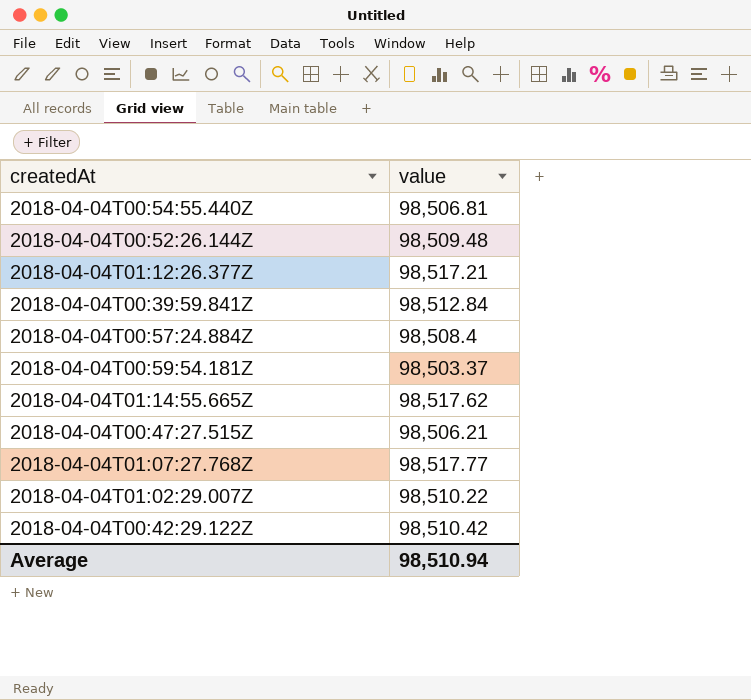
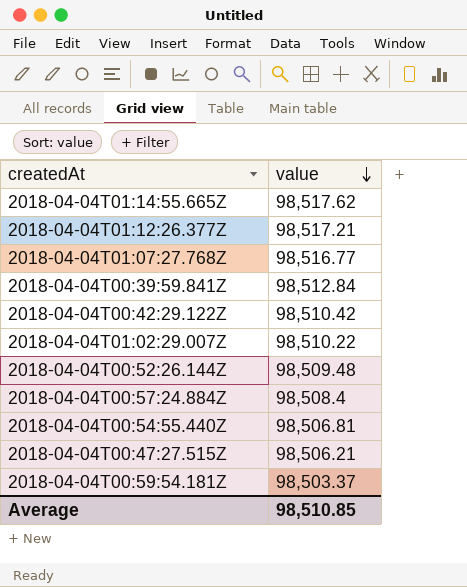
row order: none -> value descending
2018-04-04T01:07:27.768Z | value: 98,517.77 -> 98,516.77
Average | value: 98,510.94 -> 98,510.85

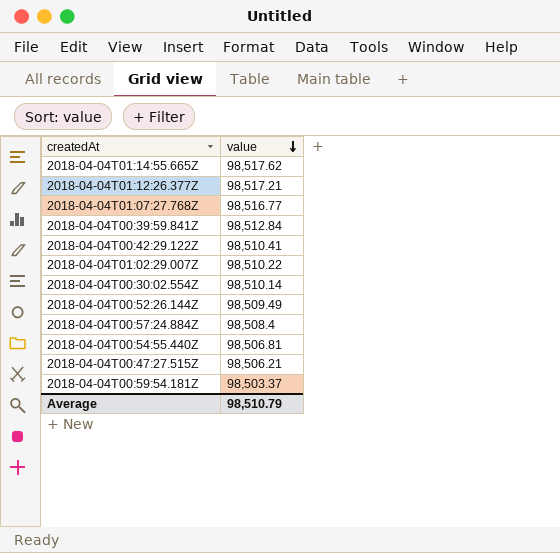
2018-04-04T00:42:29.122Z | value: 98,510.42 -> 98,510.41
row 2018-04-04T00:30:02.554Z: none -> 98,510.14
2018-04-04T00:52:26.144Z | value: 98,509.48 -> 98,509.49
Average | value: 98,510.85 -> 98,510.79

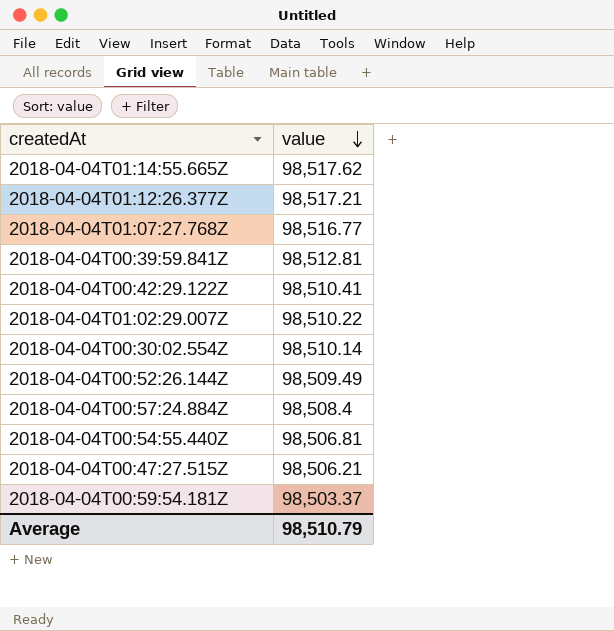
2018-04-04T00:39:59.841Z | value: 98,512.84 -> 98,512.81

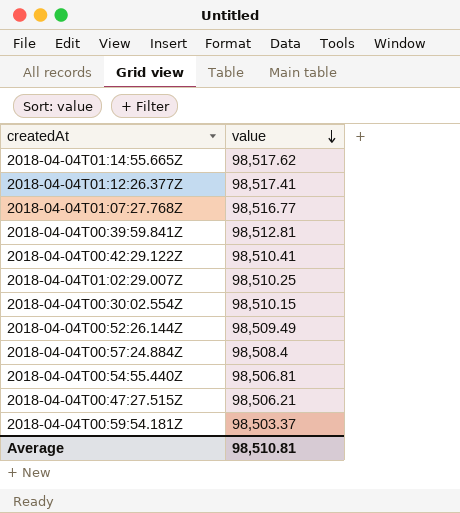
2018-04-04T01:12:26.377Z | value: 98,517.21 -> 98,517.41
2018-04-04T01:02:29.007Z | value: 98,510.22 -> 98,510.25
2018-04-04T00:30:02.554Z | value: 98,510.14 -> 98,510.15
Average | value: 98,510.79 -> 98,510.81

